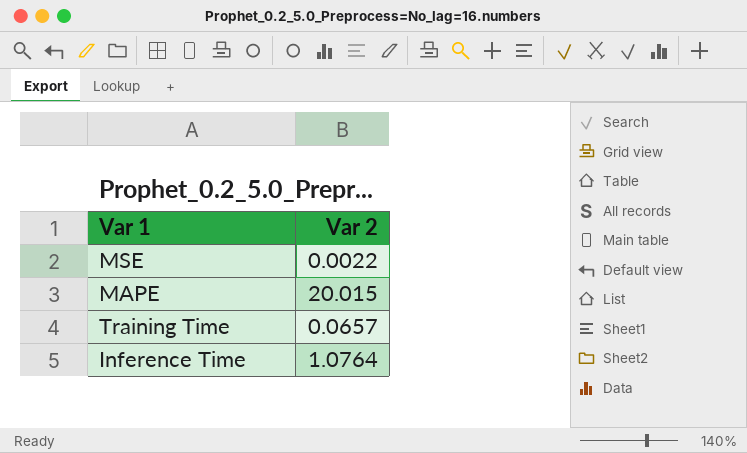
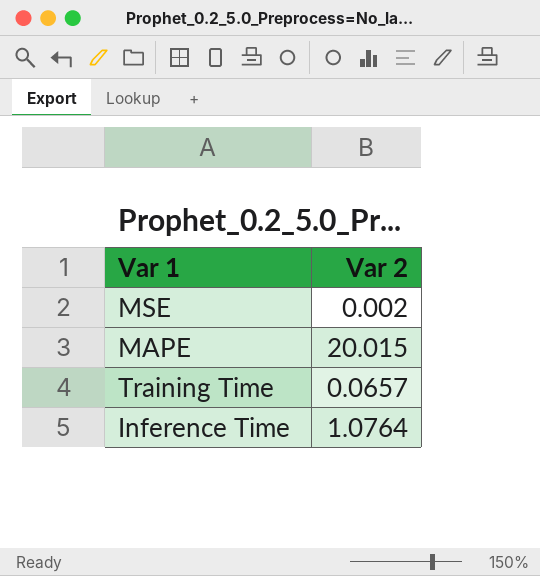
MSE | Var 2: 0.0022 -> 0.002

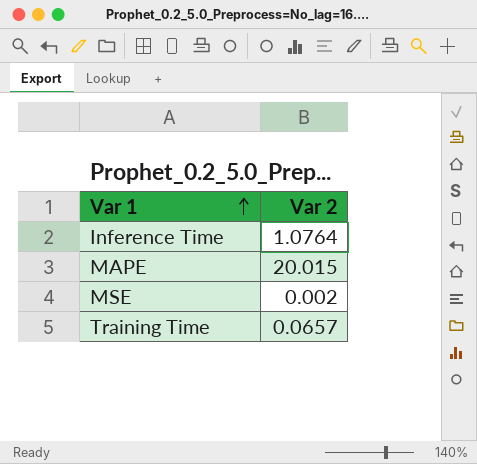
row order: none -> Var 1 ascending

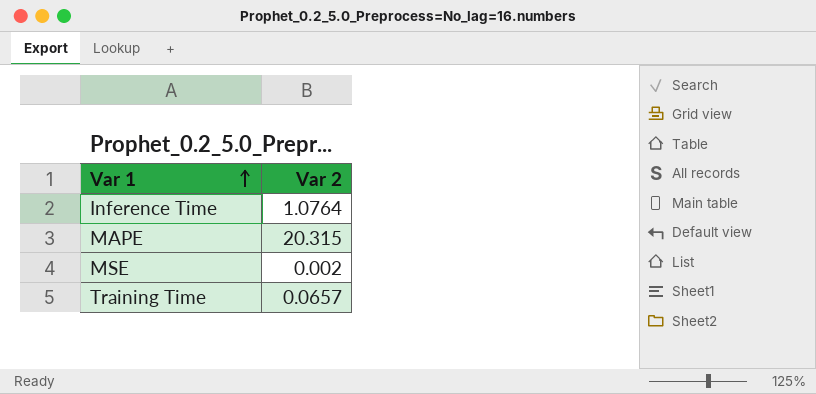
MAPE | Var 2: 20.015 -> 20.315

